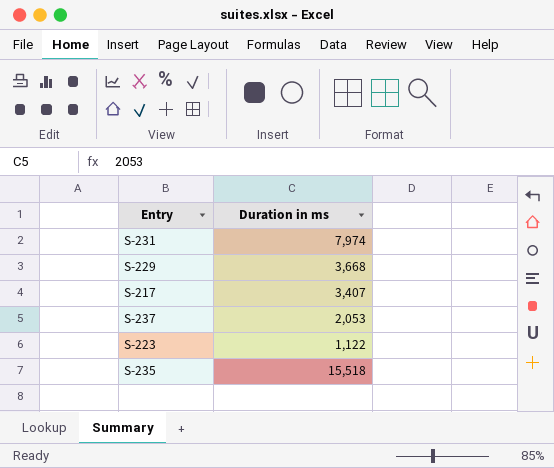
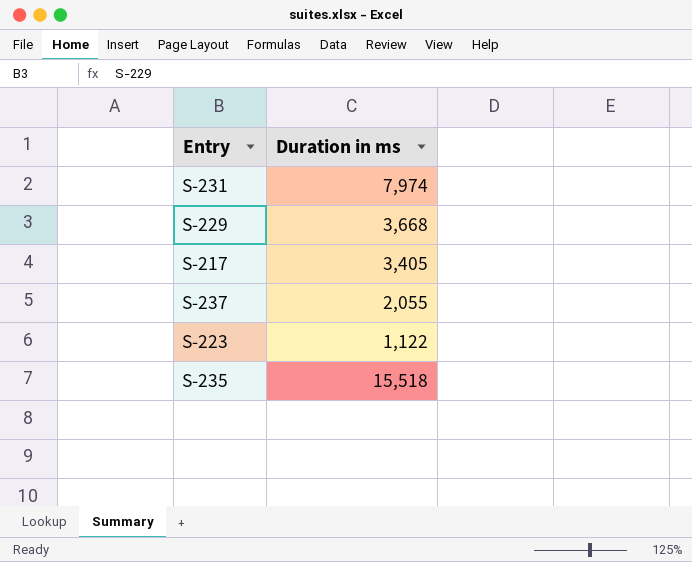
S-217 | Duration in ms: 3,407 -> 3,405
S-237 | Duration in ms: 2,053 -> 2,055

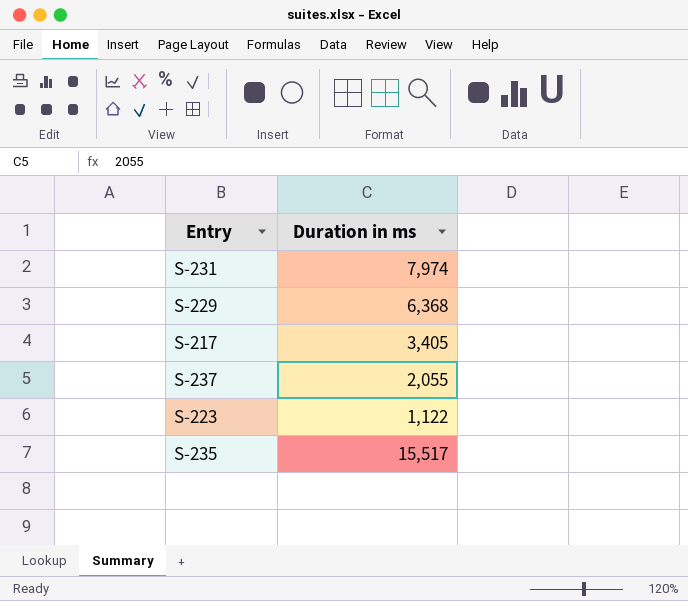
S-229 | Duration in ms: 3,668 -> 6,368
S-235 | Duration in ms: 15,518 -> 15,517

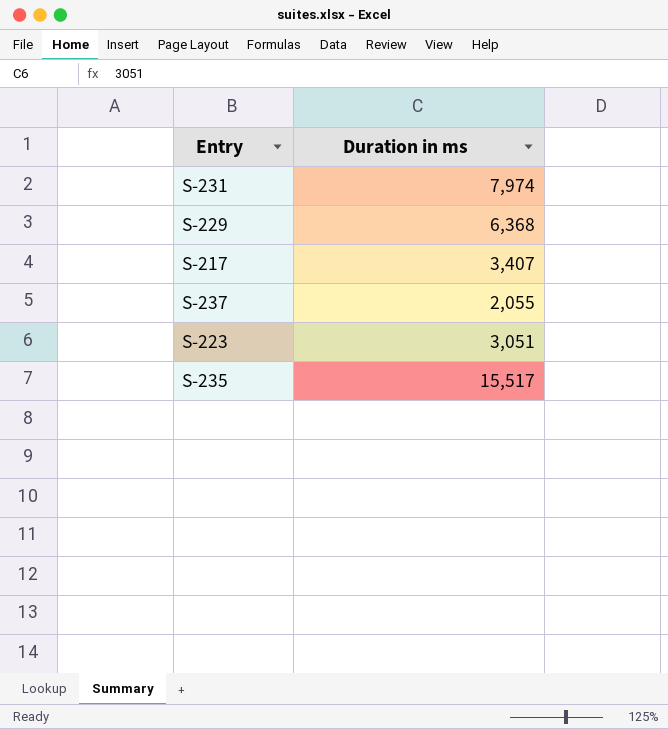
S-217 | Duration in ms: 3,405 -> 3,407
S-223 | Duration in ms: 1,122 -> 3,051

